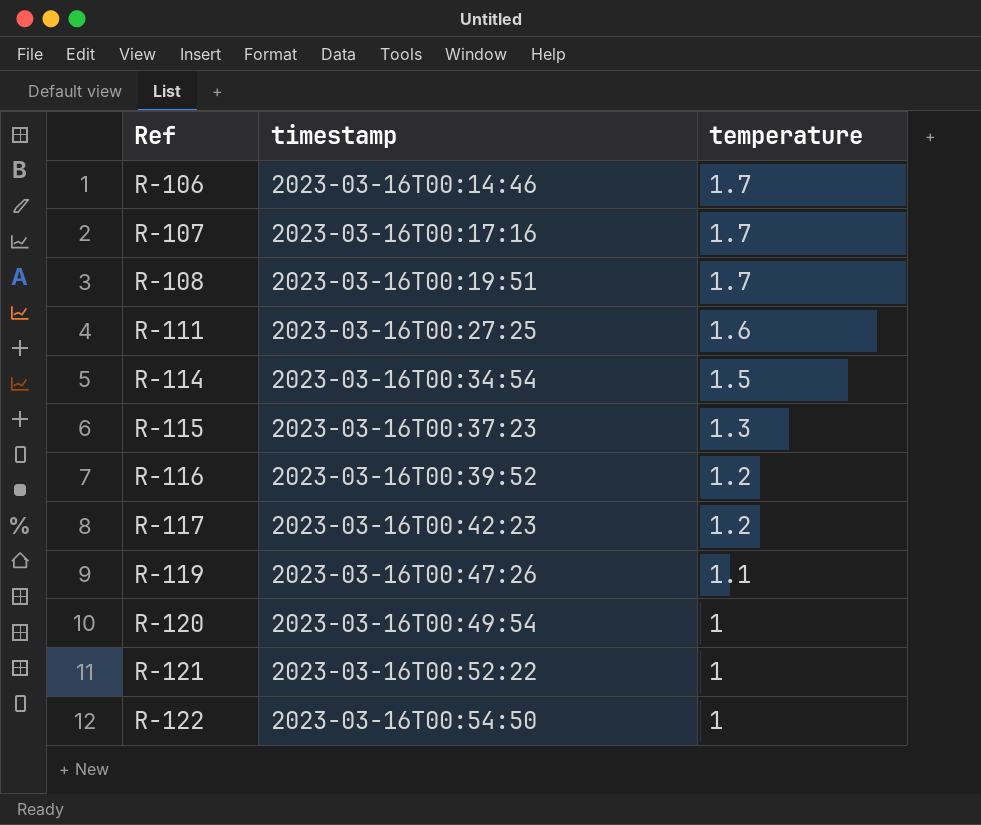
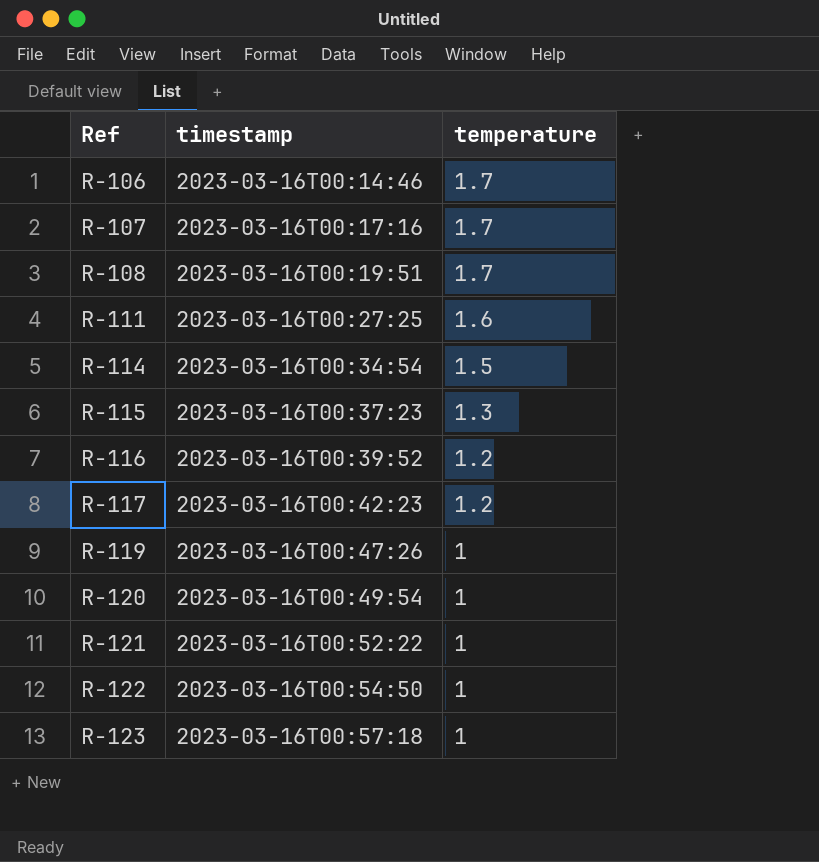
R-119 | temperature: 1.1 -> 1
row R-123: none -> 2023-03-16T00:57:18 | 1

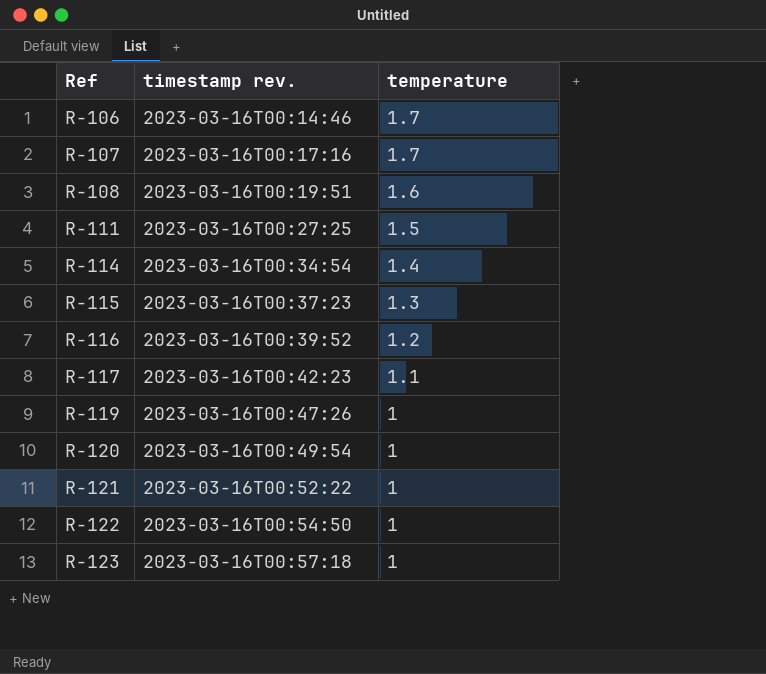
column name: timestamp -> timestamp rev.
R-108 | temperature: 1.7 -> 1.6
R-111 | temperature: 1.6 -> 1.5
R-114 | temperature: 1.5 -> 1.4
R-117 | temperature: 1.2 -> 1.1

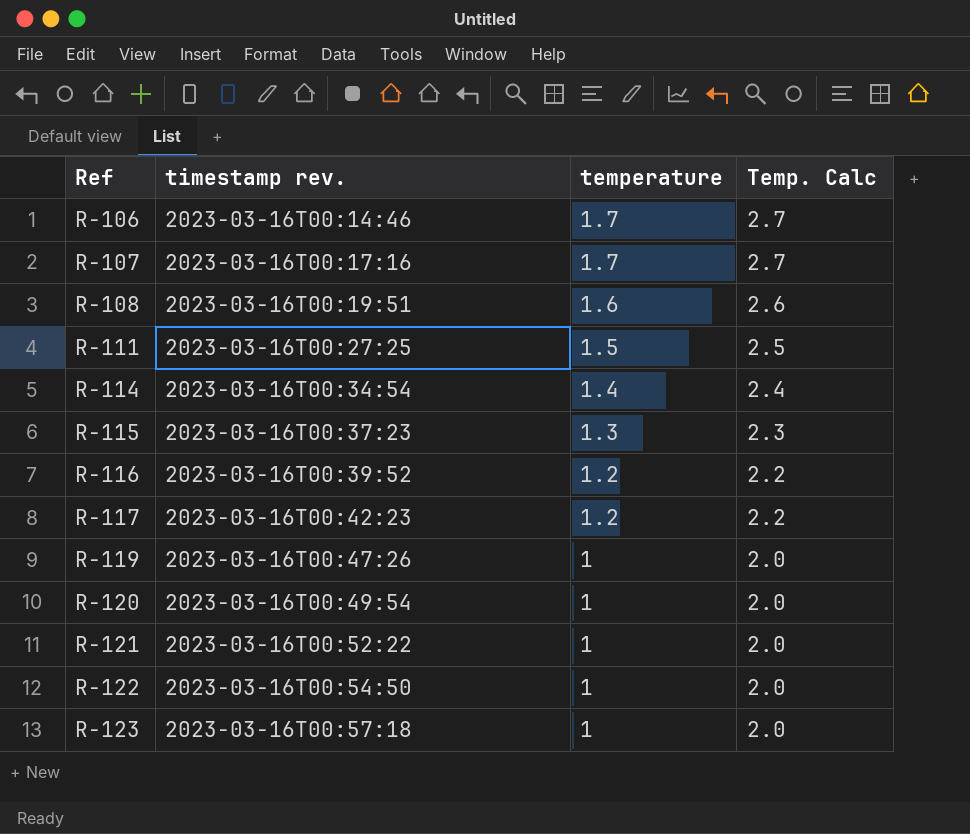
column Temp. Calc | formula: none -> [temperature] + 1
R-117 | temperature: 1.1 -> 1.2

